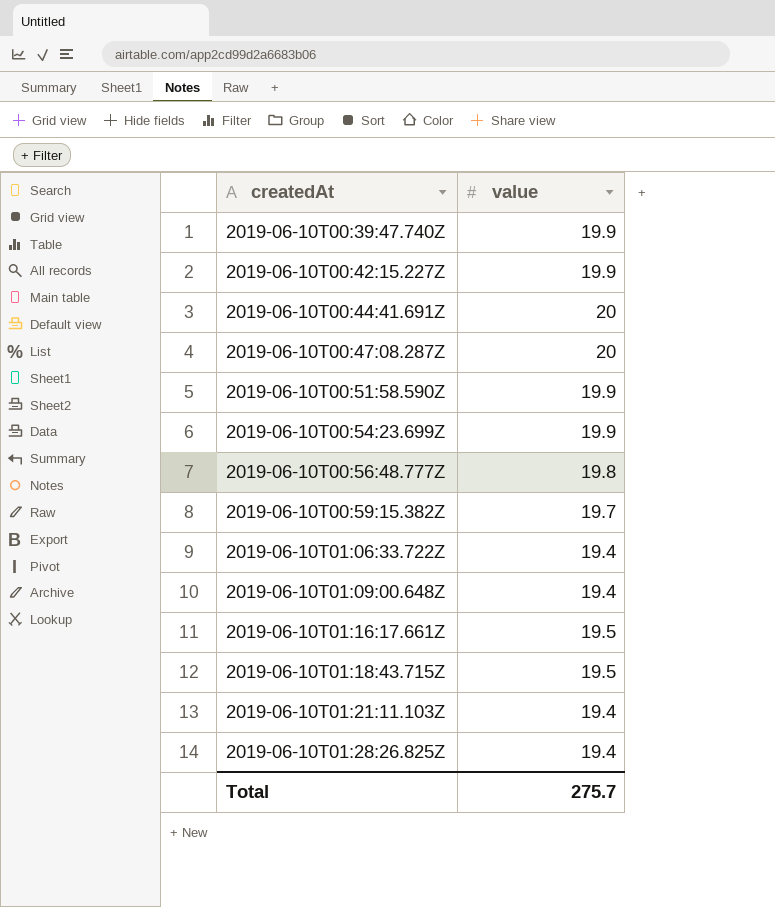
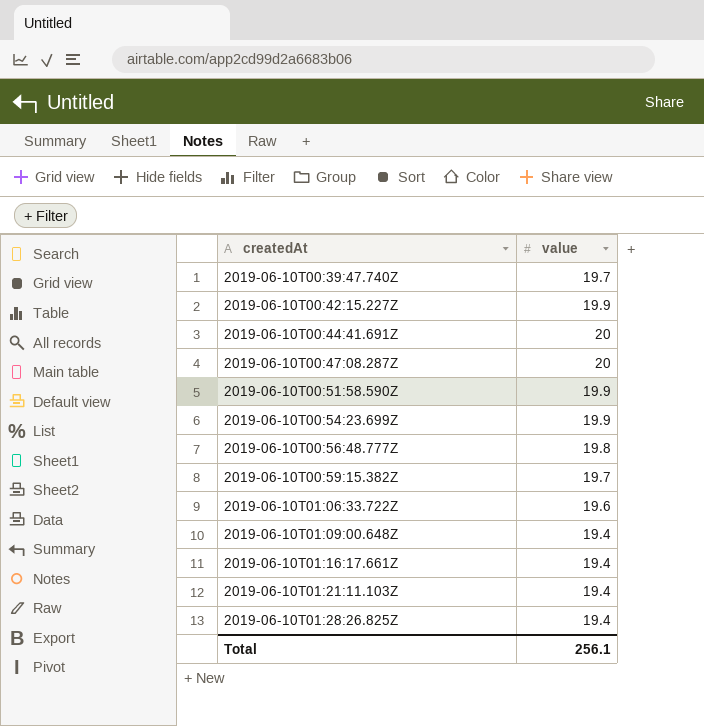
row 2019-06-10T01:18:43.715Z: 19.5 -> none
2019-06-10T00:39:47.740Z | value: 19.9 -> 19.7
2019-06-10T01:06:33.722Z | value: 19.4 -> 19.6
2019-06-10T01:16:17.661Z | value: 19.5 -> 19.4
Total | value: 275.7 -> 256.1

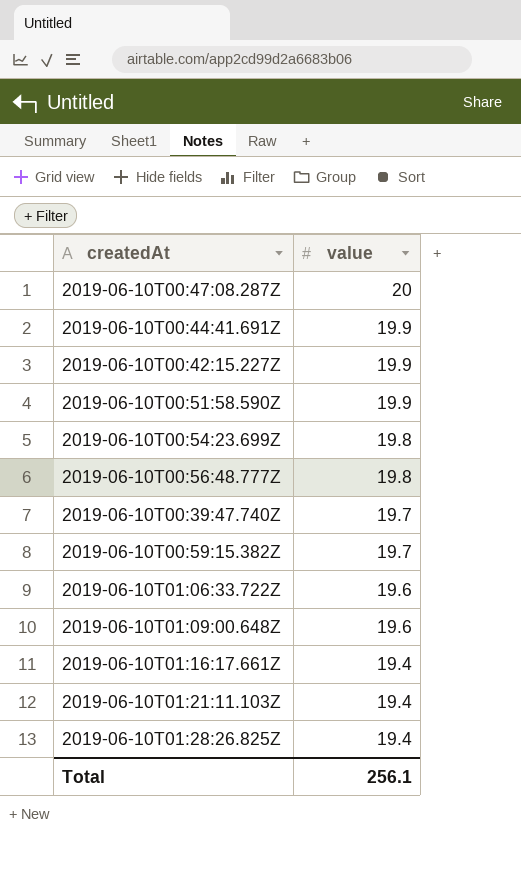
row order: createdAt ascending -> value descending
2019-06-10T00:44:41.691Z | value: 20 -> 19.9
2019-06-10T00:54:23.699Z | value: 19.9 -> 19.8
2019-06-10T01:09:00.648Z | value: 19.4 -> 19.6

